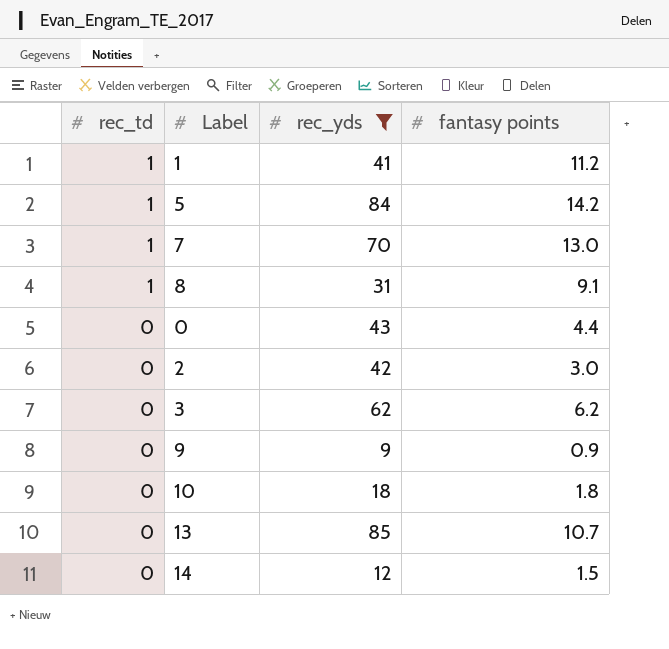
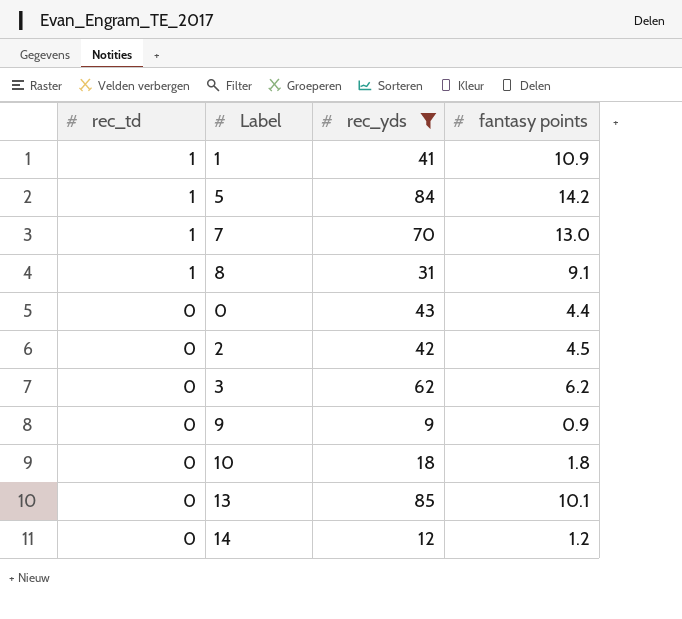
1 | fantasy points: 11.2 -> 10.9
2 | fantasy points: 3.0 -> 4.5
13 | fantasy points: 10.7 -> 10.1
14 | fantasy points: 1.5 -> 1.2

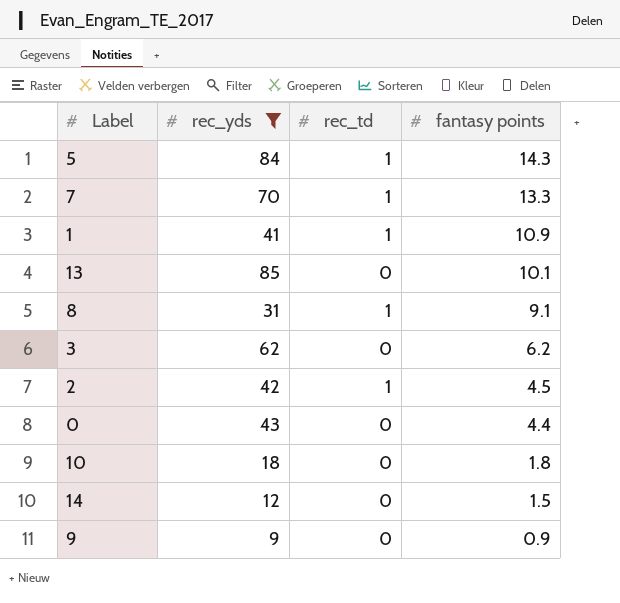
row order: rec_td descending -> fantasy points descending
column rec_td | position: 1 -> 3
5 | fantasy points: 14.2 -> 14.3
7 | fantasy points: 13.0 -> 13.3
2 | rec_td: 0 -> 1
14 | fantasy points: 1.2 -> 1.5

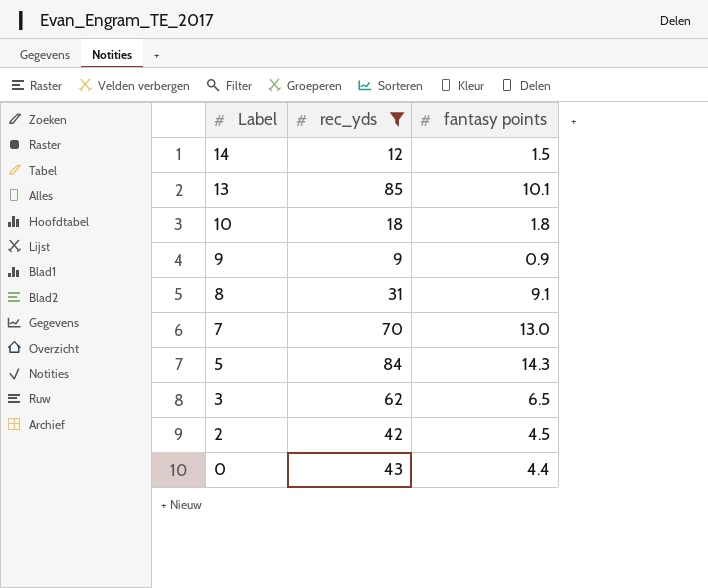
row order: fantasy points descending -> Label descending
column rec_td | position: 3 -> none
row 1: 41 | 1 | 10.9 -> none
7 | fantasy points: 13.3 -> 13.0
3 | fantasy points: 6.2 -> 6.5

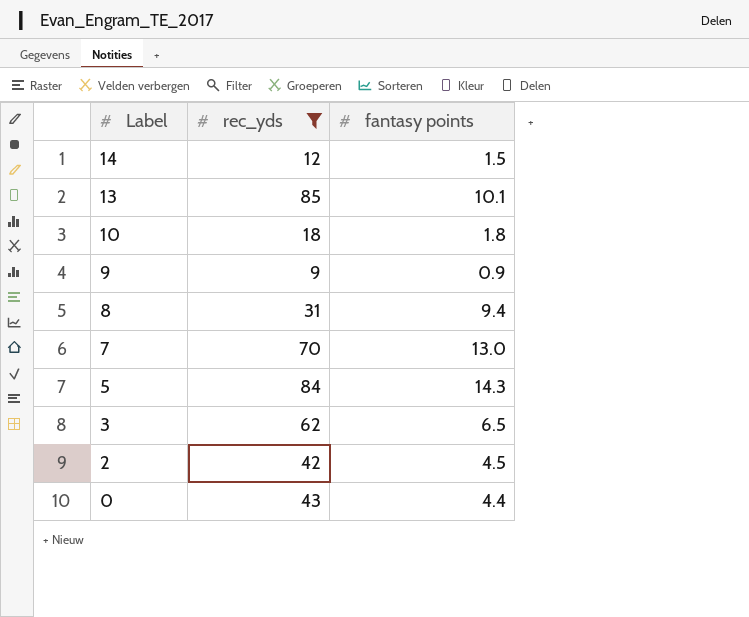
8 | fantasy points: 9.1 -> 9.4

